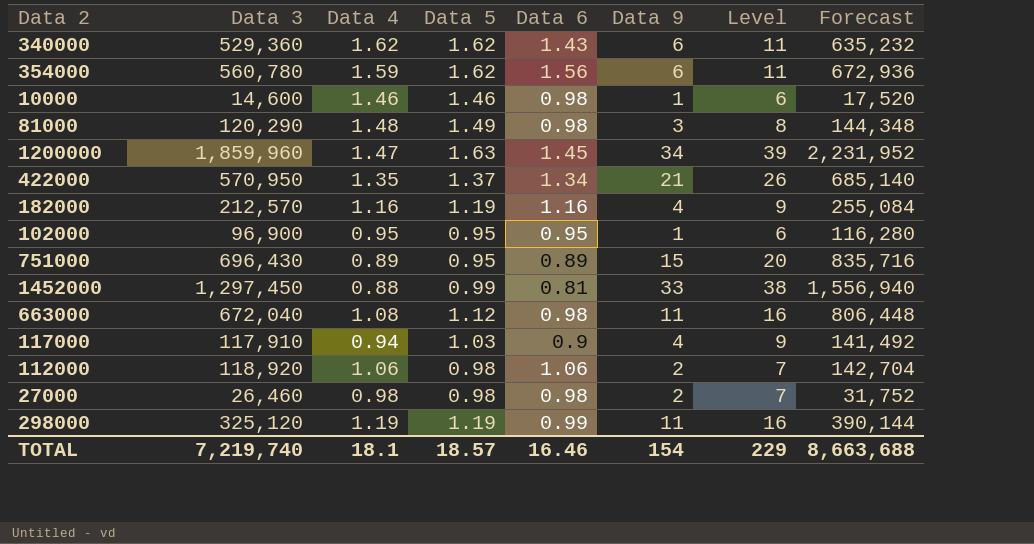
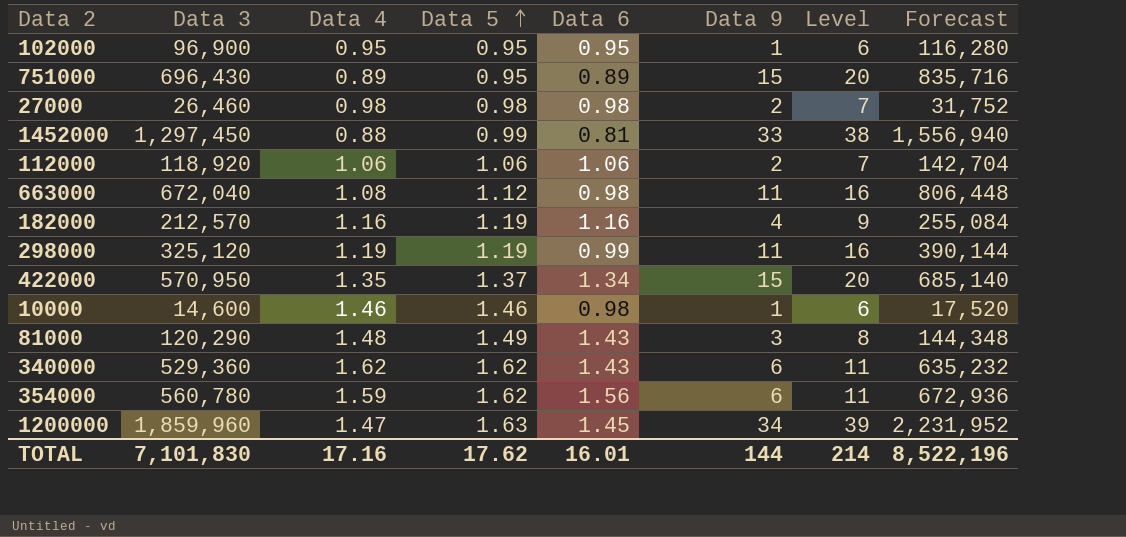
row order: none -> Data 5 ascending
row 117000: 117,910 | 0.94 | 1.03 | 0.9 | 4 | 9 | 141,492 -> none
112000 | Data 5: 0.98 -> 1.06
422000 | Data 9: 21 -> 15
422000 | Level: 26 -> 20
81000 | Data 6: 0.98 -> 1.43
TOTAL | Data 3: 7,219,740 -> 7,101,830
TOTAL | Data 4: 18.1 -> 17.16
TOTAL | Data 5: 18.57 -> 17.62
TOTAL | Data 6: 16.46 -> 16.01
TOTAL | Data 9: 154 -> 144
TOTAL | Level: 229 -> 214
TOTAL | Forecast: 8,663,688 -> 8,522,196

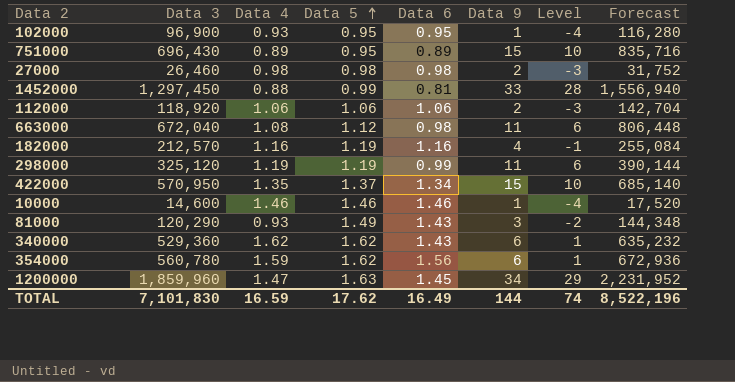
column Level | formula: [Data 9] + 5 -> [Data 9] - 5
102000 | Data 4: 0.95 -> 0.93
10000 | Data 6: 0.98 -> 1.46
81000 | Data 4: 1.48 -> 0.93
TOTAL | Data 4: 17.16 -> 16.59
TOTAL | Data 6: 16.01 -> 16.49
TOTAL | Level: 214 -> 74

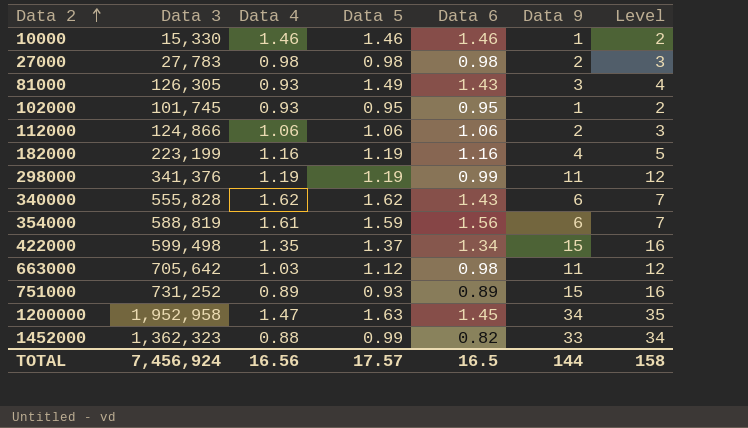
row order: Data 5 ascending -> Data 2 ascending
column Forecast | formula: [Data 3] * 1.2 -> none
column Level | formula: [Data 9] - 5 -> [Data 9] + 1
10000 | Data 3: 14,600 -> 15,330
27000 | Data 3: 26,460 -> 27,783
81000 | Data 3: 120,290 -> 126,305
102000 | Data 3: 96,900 -> 101,745
112000 | Data 3: 118,920 -> 124,866
182000 | Data 3: 212,570 -> 223,199
298000 | Data 3: 325,120 -> 341,376
340000 | Data 3: 529,360 -> 555,828
354000 | Data 3: 560,780 -> 588,819
354000 | Data 4: 1.59 -> 1.61
354000 | Data 5: 1.62 -> 1.59
422000 | Data 3: 570,950 -> 599,498
663000 | Data 3: 672,040 -> 705,642
663000 | Data 4: 1.08 -> 1.03
751000 | Data 3: 696,430 -> 731,252
751000 | Data 5: 0.95 -> 0.93
1200000 | Data 3: 1,859,960 -> 1,952,958
1452000 | Data 3: 1,297,450 -> 1,362,323
1452000 | Data 6: 0.81 -> 0.82
TOTAL | Data 3: 7,101,830 -> 7,456,924
TOTAL | Data 4: 16.59 -> 16.56
TOTAL | Data 5: 17.62 -> 17.57
TOTAL | Data 6: 16.49 -> 16.5
TOTAL | Level: 74 -> 158

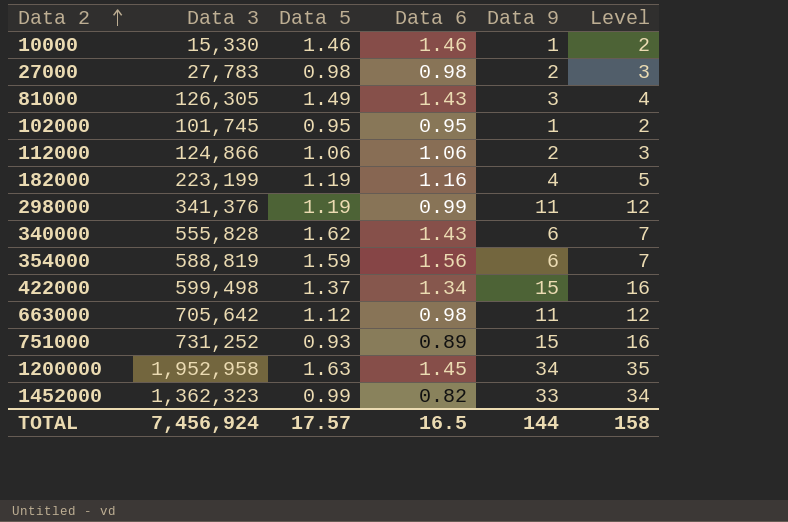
column Data 4 | position: 3 -> none

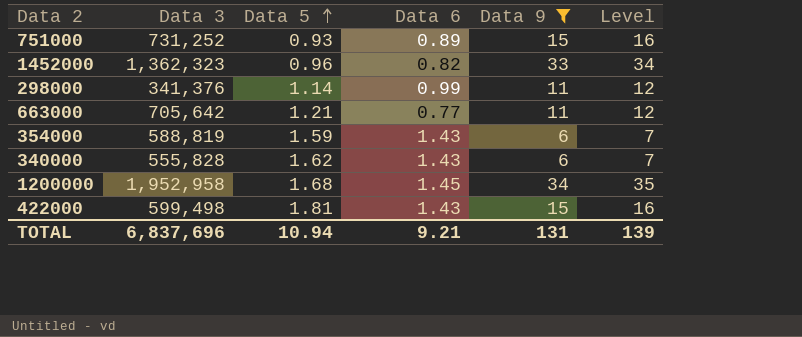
filter: none -> Data 9 >= 6
row order: Data 2 ascending -> Data 5 ascending
1452000 | Data 5: 0.99 -> 0.96
298000 | Data 5: 1.19 -> 1.14
663000 | Data 5: 1.12 -> 1.21
663000 | Data 6: 0.98 -> 0.77
354000 | Data 6: 1.56 -> 1.43
1200000 | Data 5: 1.63 -> 1.68
422000 | Data 5: 1.37 -> 1.81
422000 | Data 6: 1.34 -> 1.43
TOTAL | Data 3: 7,456,924 -> 6,837,696
TOTAL | Data 5: 17.57 -> 10.94
TOTAL | Data 6: 16.5 -> 9.21
TOTAL | Data 9: 144 -> 131
TOTAL | Level: 158 -> 139

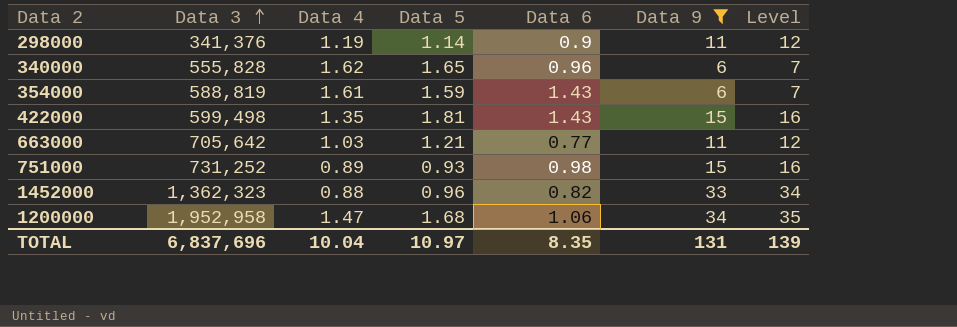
row order: Data 5 ascending -> Data 3 ascending
column Data 4 | position: none -> 3
298000 | Data 6: 0.99 -> 0.9
340000 | Data 5: 1.62 -> 1.65
340000 | Data 6: 1.43 -> 0.96
751000 | Data 6: 0.89 -> 0.98
1200000 | Data 6: 1.45 -> 1.06
TOTAL | Data 5: 10.94 -> 10.97
TOTAL | Data 6: 9.21 -> 8.35

